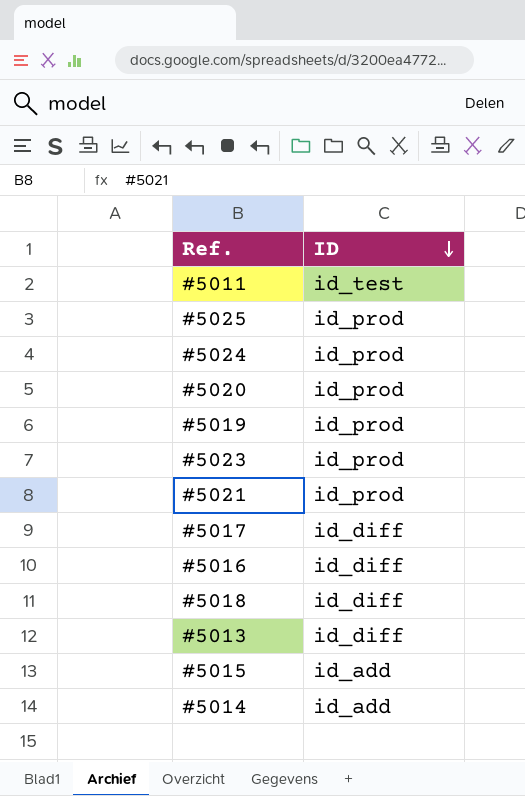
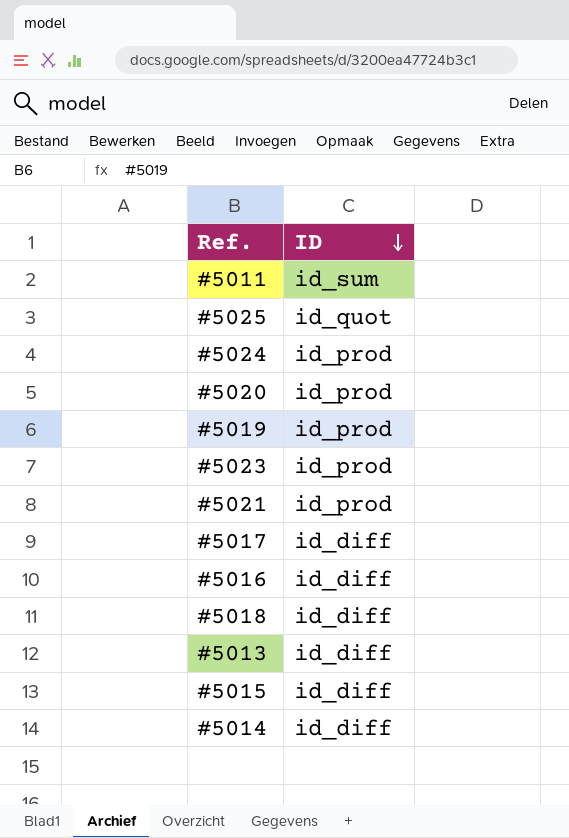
#5011 | ID: id_test -> id_sum
#5025 | ID: id_prod -> id_quot
#5015 | ID: id_add -> id_diff
#5014 | ID: id_add -> id_diff

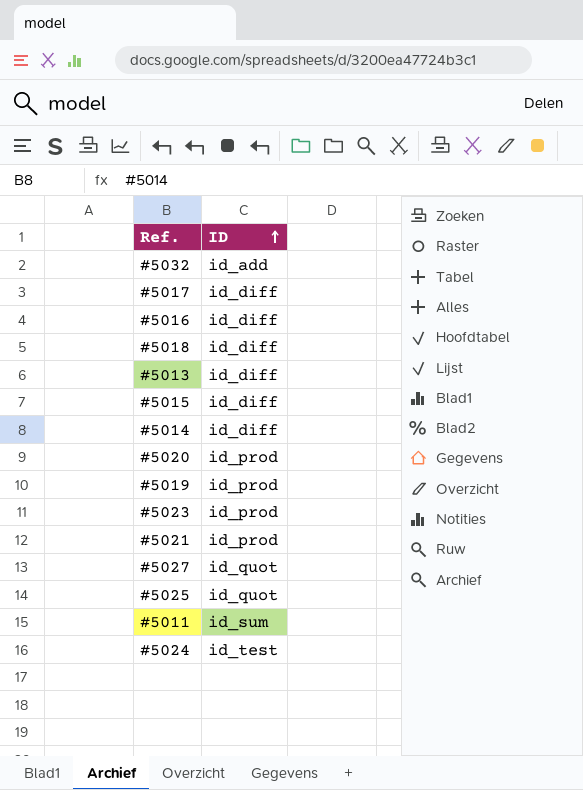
row order: ID descending -> ID ascending
row #5032: none -> id_add
row #5027: none -> id_quot
#5024 | ID: id_prod -> id_test

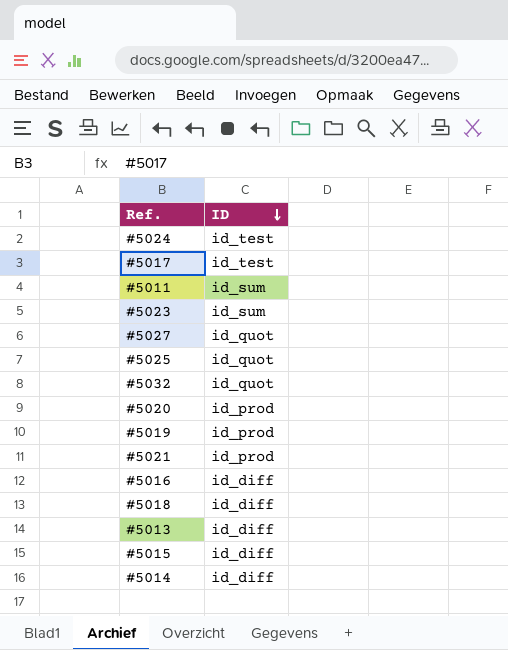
row order: ID ascending -> ID descending
#5017 | ID: id_diff -> id_test
#5023 | ID: id_prod -> id_sum
#5032 | ID: id_add -> id_quot

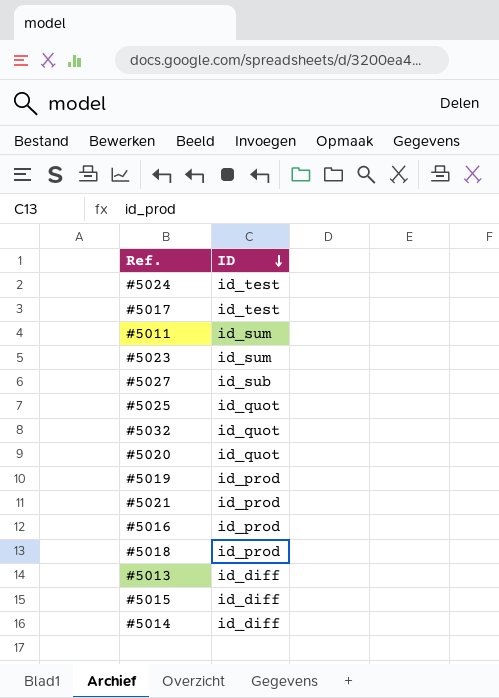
#5027 | ID: id_quot -> id_sub
#5020 | ID: id_prod -> id_quot
#5016 | ID: id_diff -> id_prod
#5018 | ID: id_diff -> id_prod

